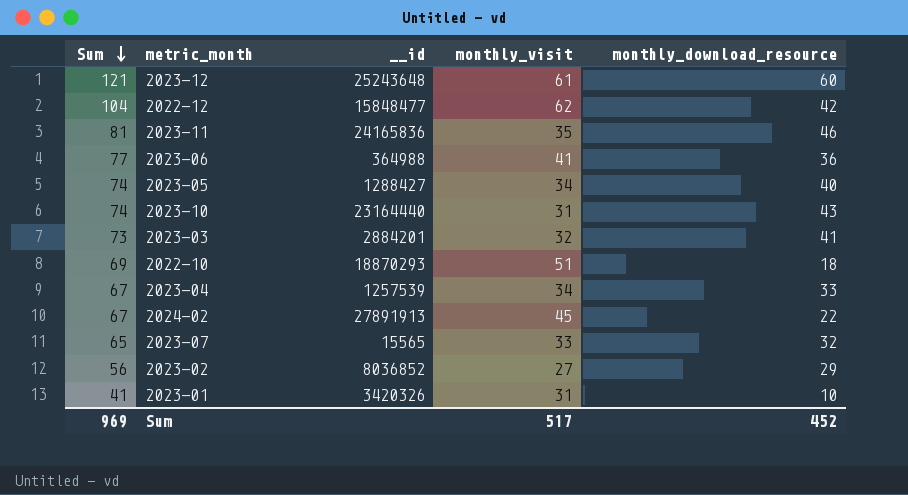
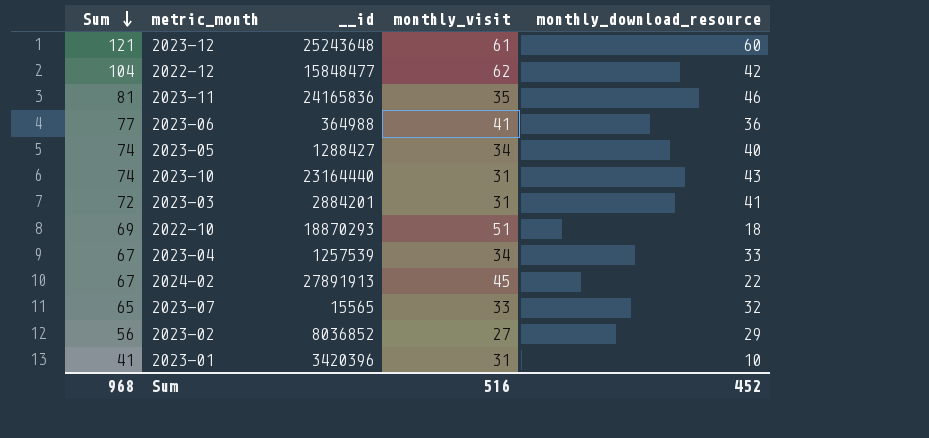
2023-03 | Sum: 73 -> 72
2023-03 | monthly_visit: 32 -> 31
2023-01 | __id: 3420326 -> 3420396
Sum | Sum: 969 -> 968
Sum | monthly_visit: 517 -> 516

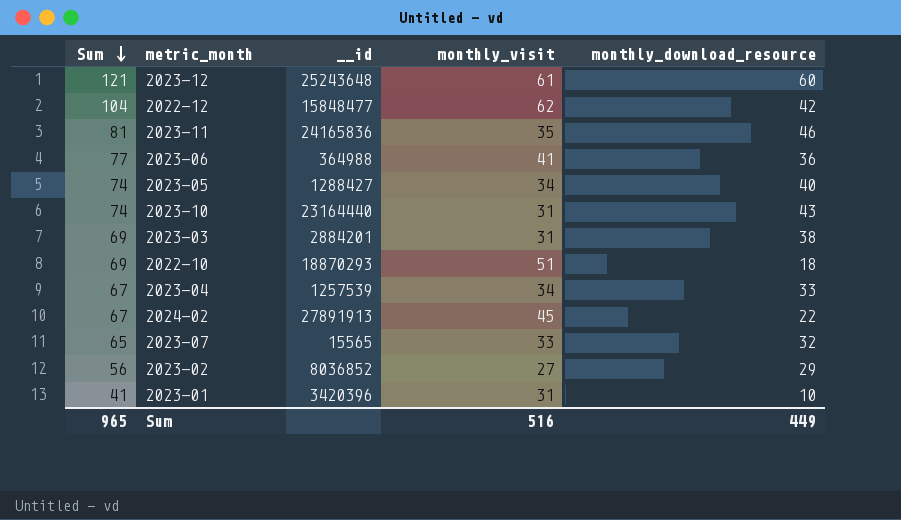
2023-03 | Sum: 72 -> 69
2023-03 | monthly_download_resource: 41 -> 38
Sum | Sum: 968 -> 965
Sum | monthly_download_resource: 452 -> 449

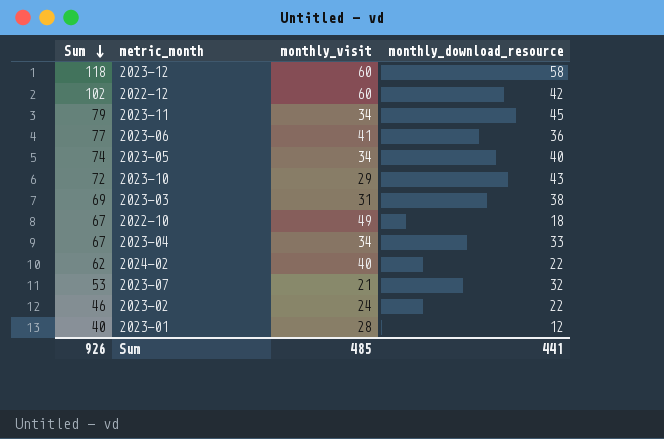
column __id | position: 3 -> none
2023-12 | Sum: 121 -> 118
2023-12 | monthly_visit: 61 -> 60
2023-12 | monthly_download_resource: 60 -> 58
2022-12 | Sum: 104 -> 102
2022-12 | monthly_visit: 62 -> 60
2023-11 | Sum: 81 -> 79
2023-11 | monthly_visit: 35 -> 34
2023-11 | monthly_download_resource: 46 -> 45
2023-10 | Sum: 74 -> 72
2023-10 | monthly_visit: 31 -> 29
2022-10 | Sum: 69 -> 67
2022-10 | monthly_visit: 51 -> 49
2024-02 | Sum: 67 -> 62
2024-02 | monthly_visit: 45 -> 40
2023-07 | Sum: 65 -> 53
2023-07 | monthly_visit: 33 -> 21
2023-02 | Sum: 56 -> 46
2023-02 | monthly_visit: 27 -> 24
2023-02 | monthly_download_resource: 29 -> 22
2023-01 | Sum: 41 -> 40
2023-01 | monthly_visit: 31 -> 28
2023-01 | monthly_download_resource: 10 -> 12
Sum | Sum: 965 -> 926
Sum | monthly_visit: 516 -> 485
Sum | monthly_download_resource: 449 -> 441

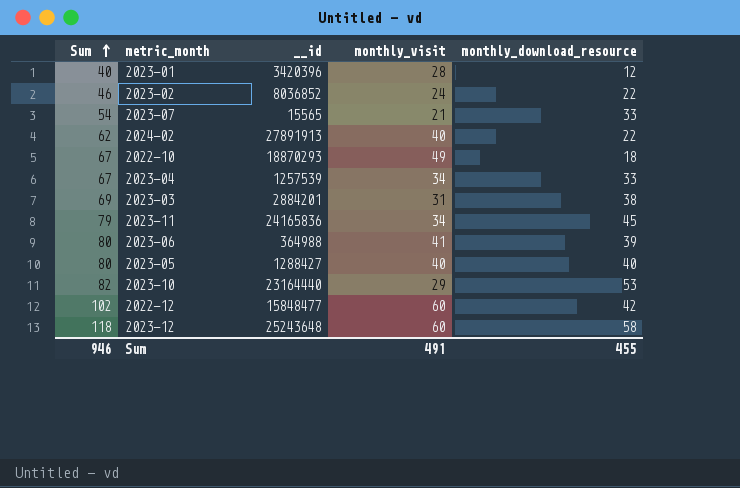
row order: Sum descending -> Sum ascending
column __id | position: none -> 3
2023-07 | Sum: 53 -> 54
2023-07 | monthly_download_resource: 32 -> 33
2023-06 | Sum: 77 -> 80
2023-06 | monthly_download_resource: 36 -> 39
2023-05 | Sum: 74 -> 80
2023-05 | monthly_visit: 34 -> 40
2023-10 | Sum: 72 -> 82
2023-10 | monthly_download_resource: 43 -> 53
Sum | Sum: 926 -> 946
Sum | monthly_visit: 485 -> 491
Sum | monthly_download_resource: 441 -> 455

